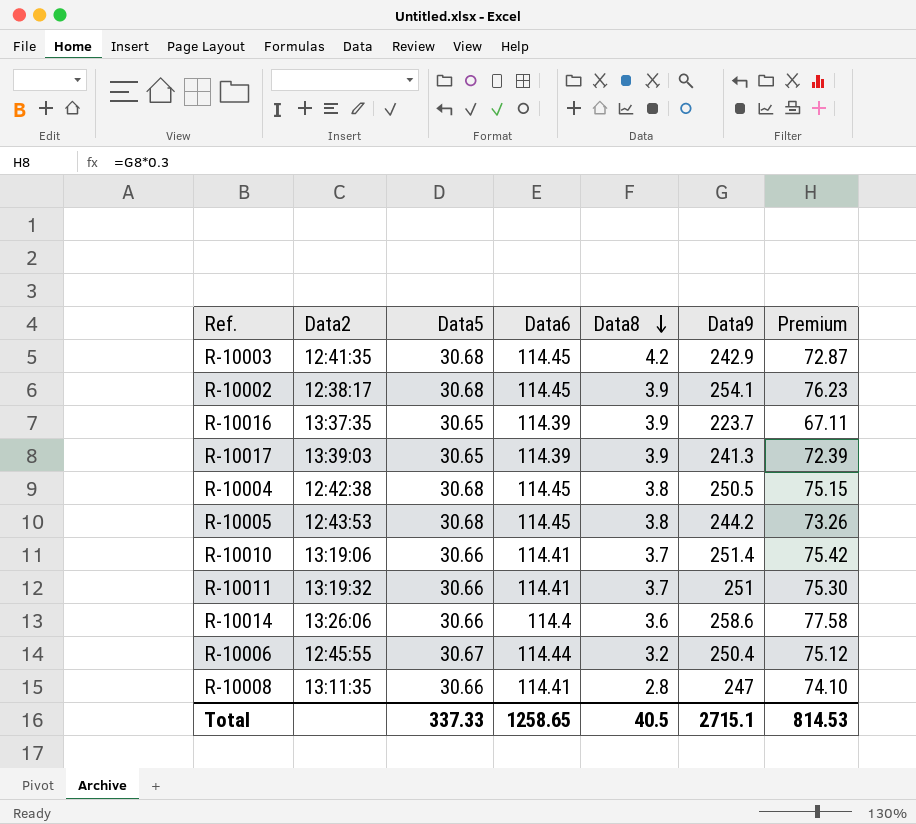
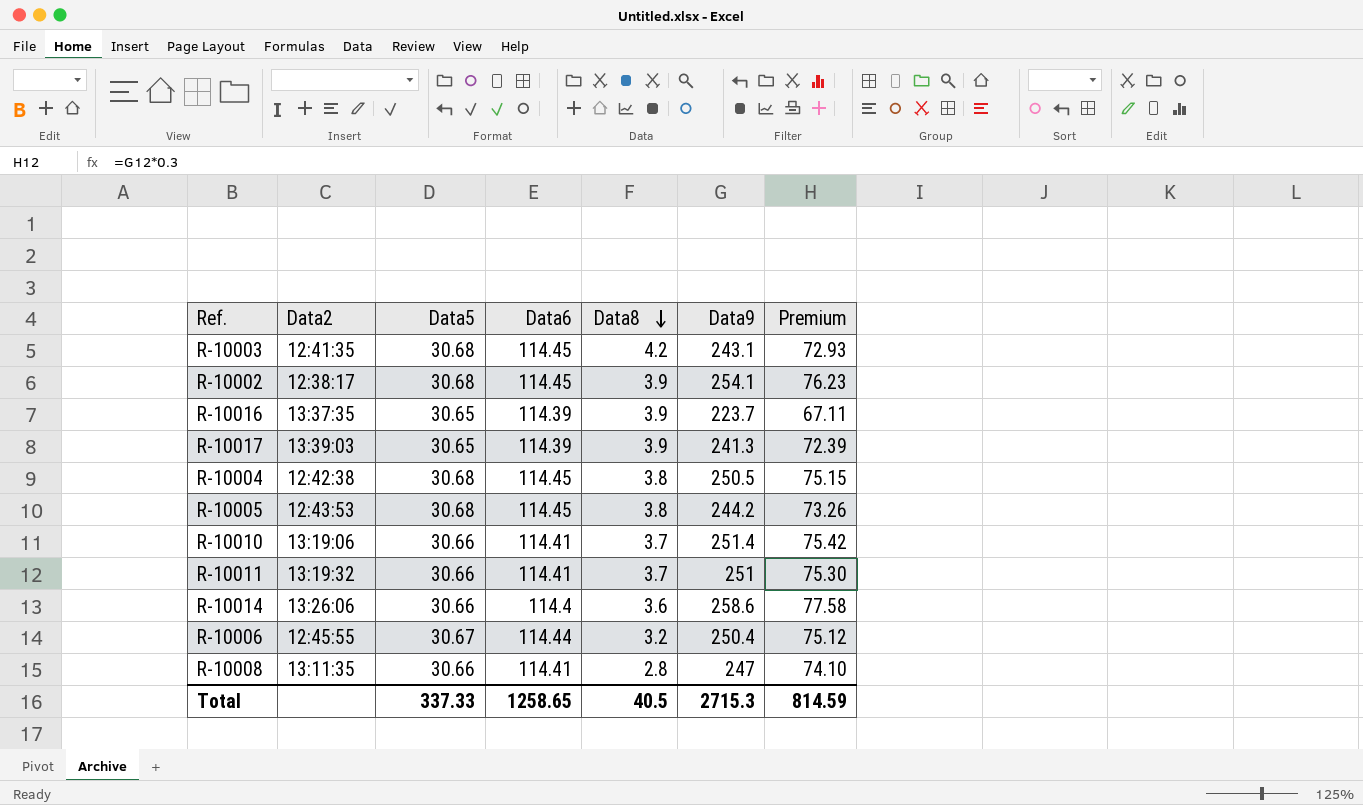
R-10003 | Data9: 242.9 -> 243.1
R-10003 | Premium: 72.87 -> 72.93
Total | Data9: 2715.1 -> 2715.3
Total | Premium: 814.53 -> 814.59

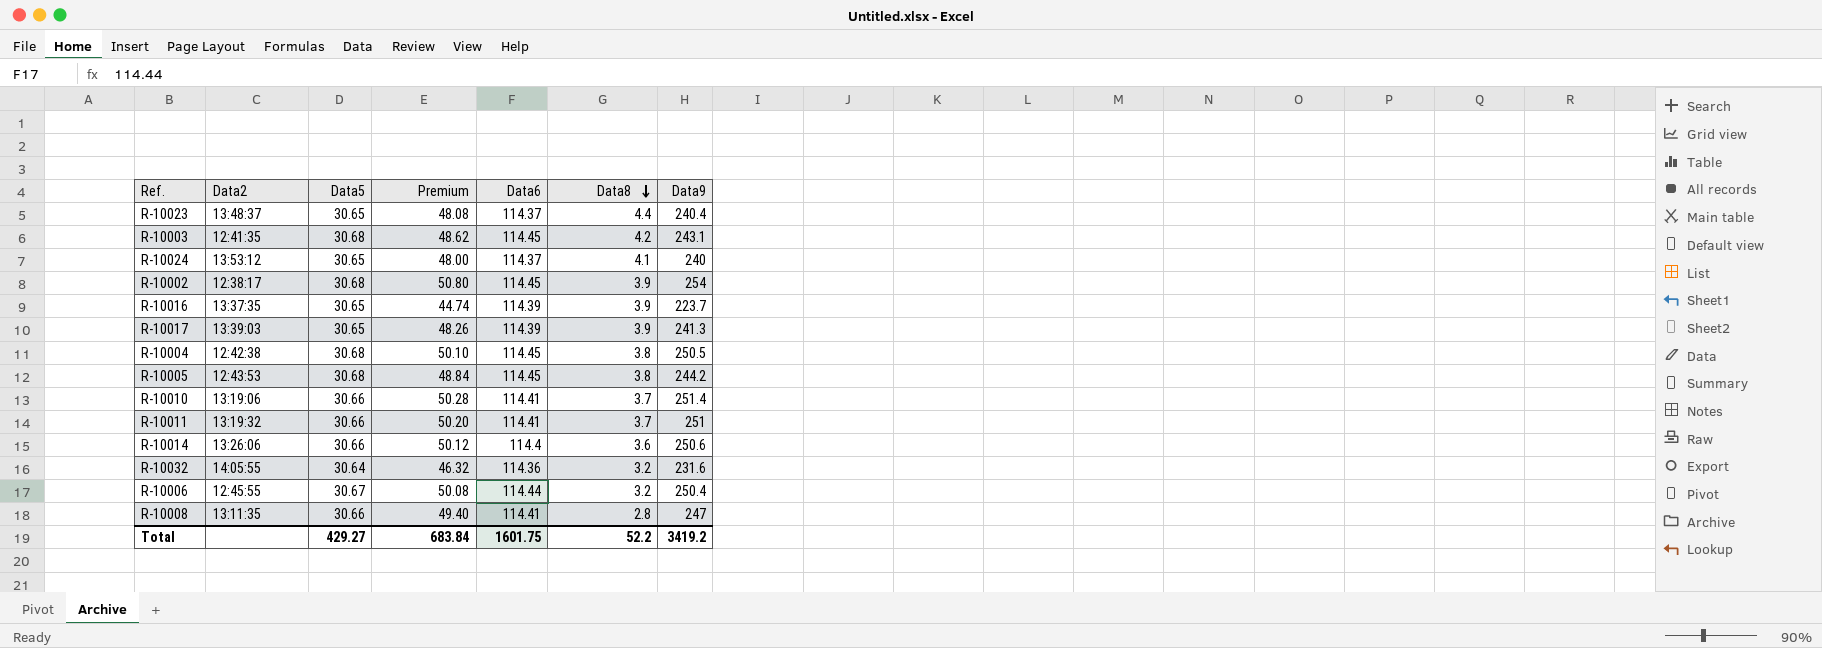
column Premium | formula: [Data9] * 0.3 -> [Data9] * 0.2
column Premium | position: 7 -> 4
row R-10023: none -> 13:48:37 | 30.65 | 48.08 | 114.37 | 4.4 | 240.4
row R-10024: none -> 13:53:12 | 30.65 | 48.00 | 114.37 | 4.1 | 240
R-10002 | Data9: 254.1 -> 254
R-10014 | Data9: 258.6 -> 250.6
row R-10032: none -> 14:05:55 | 30.64 | 46.32 | 114.36 | 3.2 | 231.6
Total | Data5: 337.33 -> 429.27
Total | Premium: 814.59 -> 683.84
Total | Data6: 1258.65 -> 1601.75
Total | Data8: 40.5 -> 52.2
Total | Data9: 2715.3 -> 3419.2

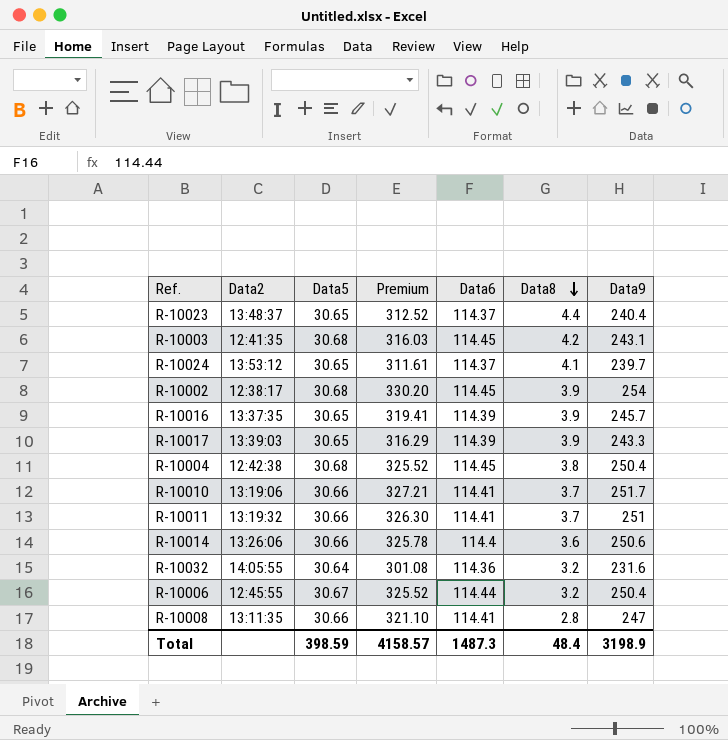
column Premium | formula: [Data9] * 0.2 -> [Data9] * 1.3
row R-10005: 12:43:53 | 30.68 | 48.84 | 114.45 | 3.8 | 244.2 -> none
R-10024 | Data9: 240 -> 239.7
R-10016 | Data9: 223.7 -> 245.7
R-10017 | Data9: 241.3 -> 243.3
R-10004 | Data9: 250.5 -> 250.4
R-10010 | Data9: 251.4 -> 251.7
Total | Data5: 429.27 -> 398.59
Total | Premium: 683.84 -> 4158.57
Total | Data6: 1601.75 -> 1487.3
Total | Data8: 52.2 -> 48.4
Total | Data9: 3419.2 -> 3198.9

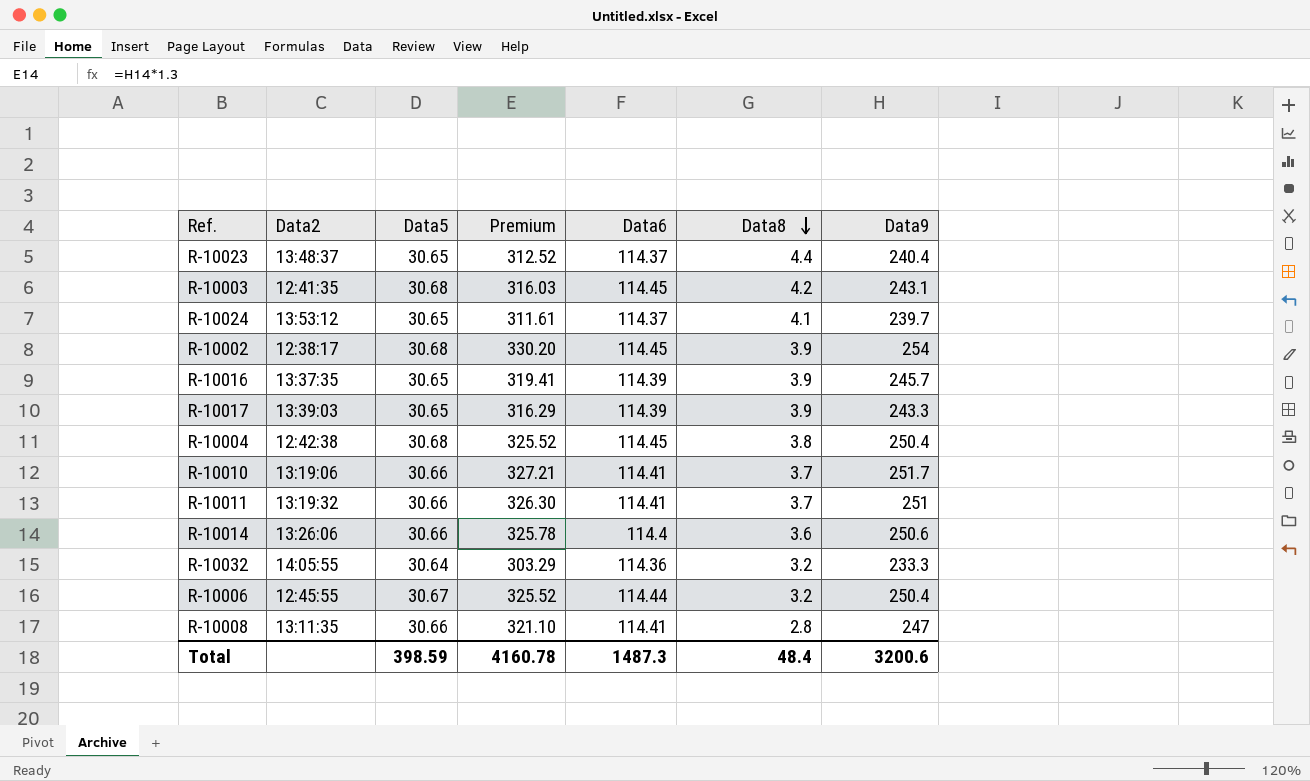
R-10032 | Premium: 301.08 -> 303.29
R-10032 | Data9: 231.6 -> 233.3
Total | Premium: 4158.57 -> 4160.78
Total | Data9: 3198.9 -> 3200.6

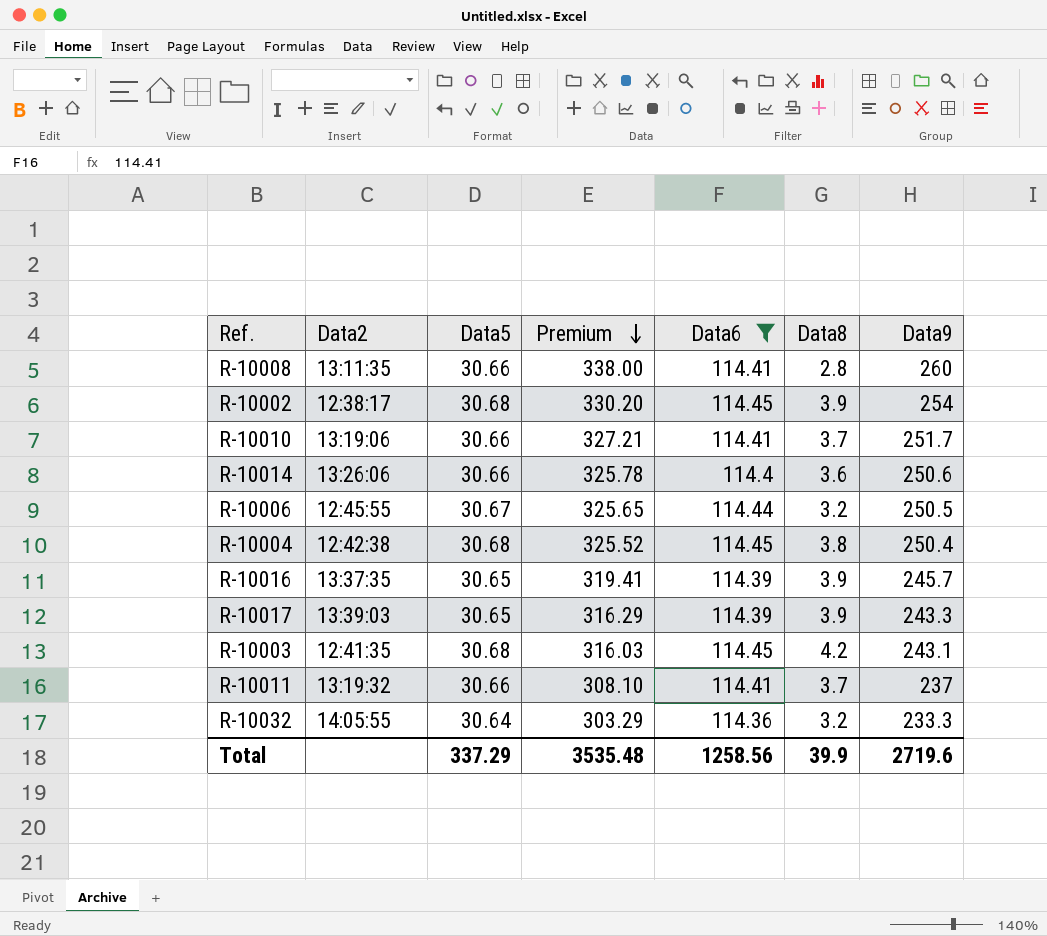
filter: none -> Data6 != 114.37
row order: Data8 descending -> Premium descending
R-10008 | Premium: 321.10 -> 338.00
R-10008 | Data9: 247 -> 260
R-10006 | Premium: 325.52 -> 325.65
R-10006 | Data9: 250.4 -> 250.5
R-10011 | Premium: 326.30 -> 308.10
R-10011 | Data9: 251 -> 237
Total | Data5: 398.59 -> 337.29
Total | Premium: 4160.78 -> 3535.48
Total | Data6: 1487.3 -> 1258.56
Total | Data8: 48.4 -> 39.9
Total | Data9: 3200.6 -> 2719.6

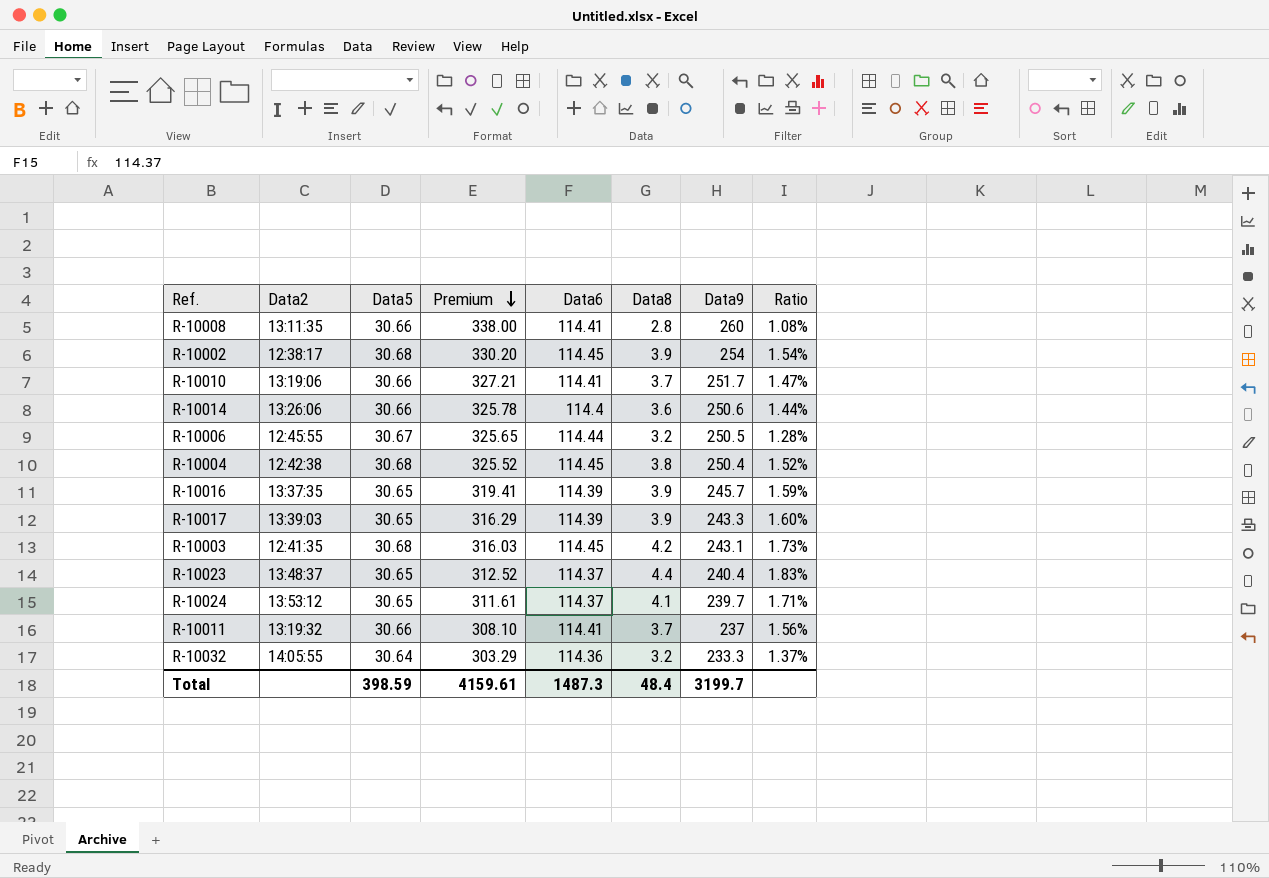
filter: Data6 != 114.37 -> none
column Ratio | formula: none -> [Data8] / [Data9]
Total | Data5: 337.29 -> 398.59
Total | Premium: 3535.48 -> 4159.61
Total | Data6: 1258.56 -> 1487.3
Total | Data8: 39.9 -> 48.4
Total | Data9: 2719.6 -> 3199.7

